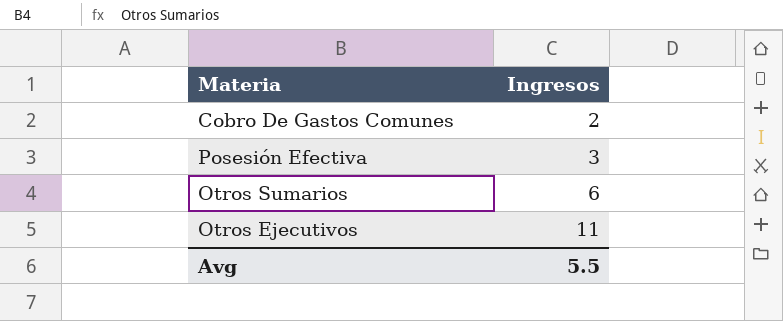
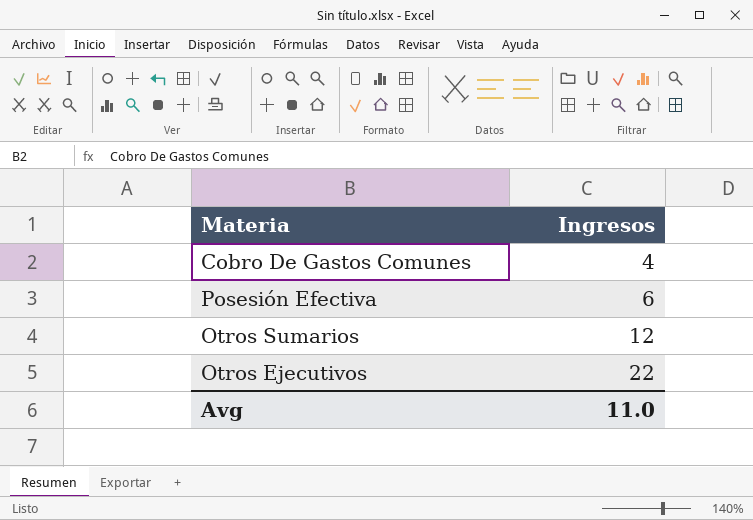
Cobro De Gastos Comunes | Ingresos: 2 -> 4
Posesión Efectiva | Ingresos: 3 -> 6
Otros Sumarios | Ingresos: 6 -> 12
Otros Ejecutivos | Ingresos: 11 -> 22
Avg | Ingresos: 5.5 -> 11.0

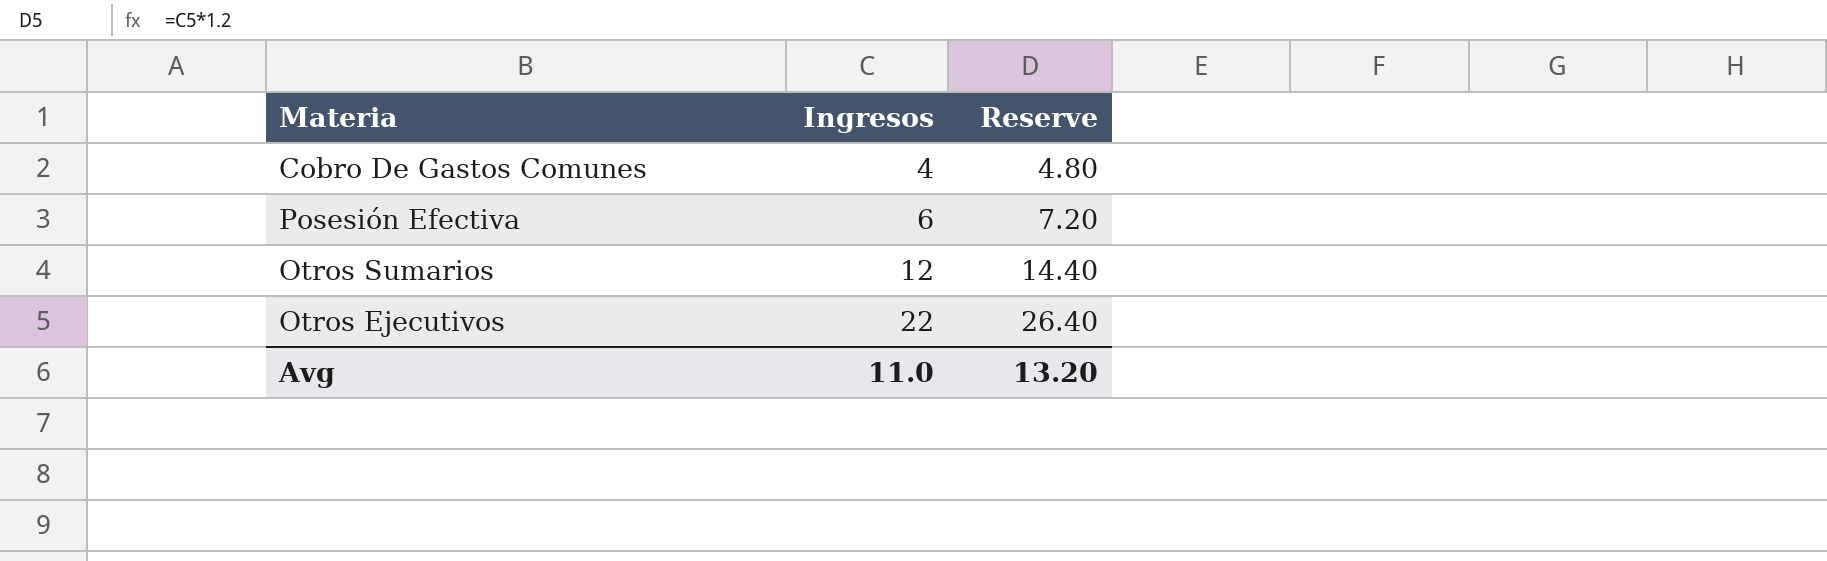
column Reserve | formula: none -> [Ingresos] * 1.2

